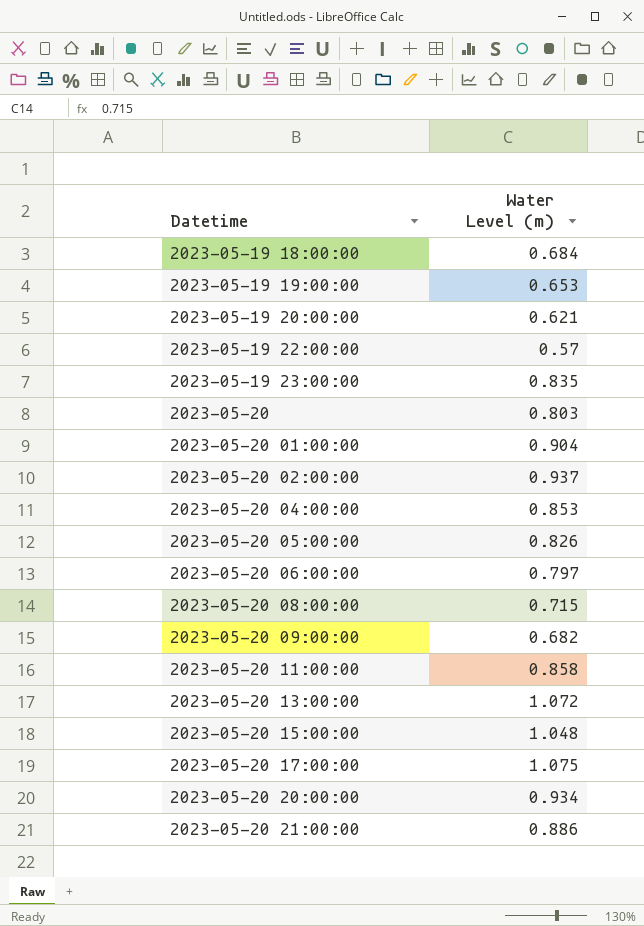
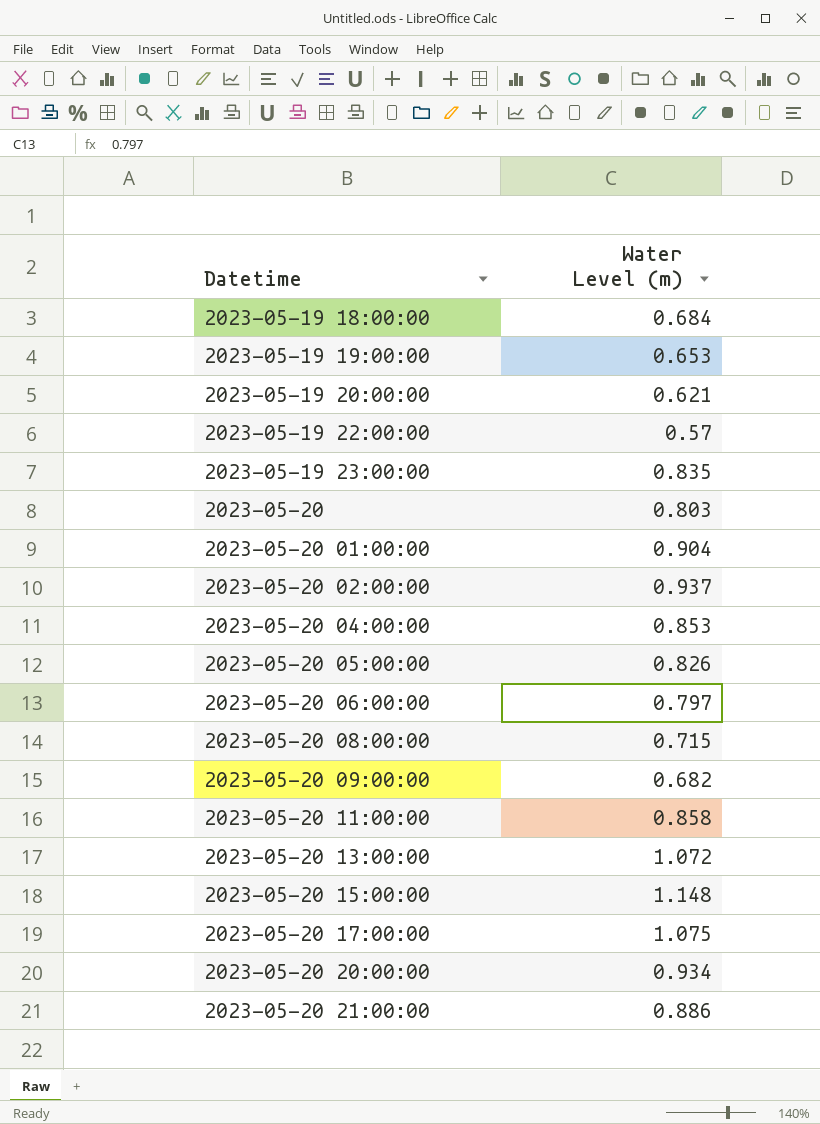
2023-05-20 15:00:00 | Water Level (m): 1.048 -> 1.148

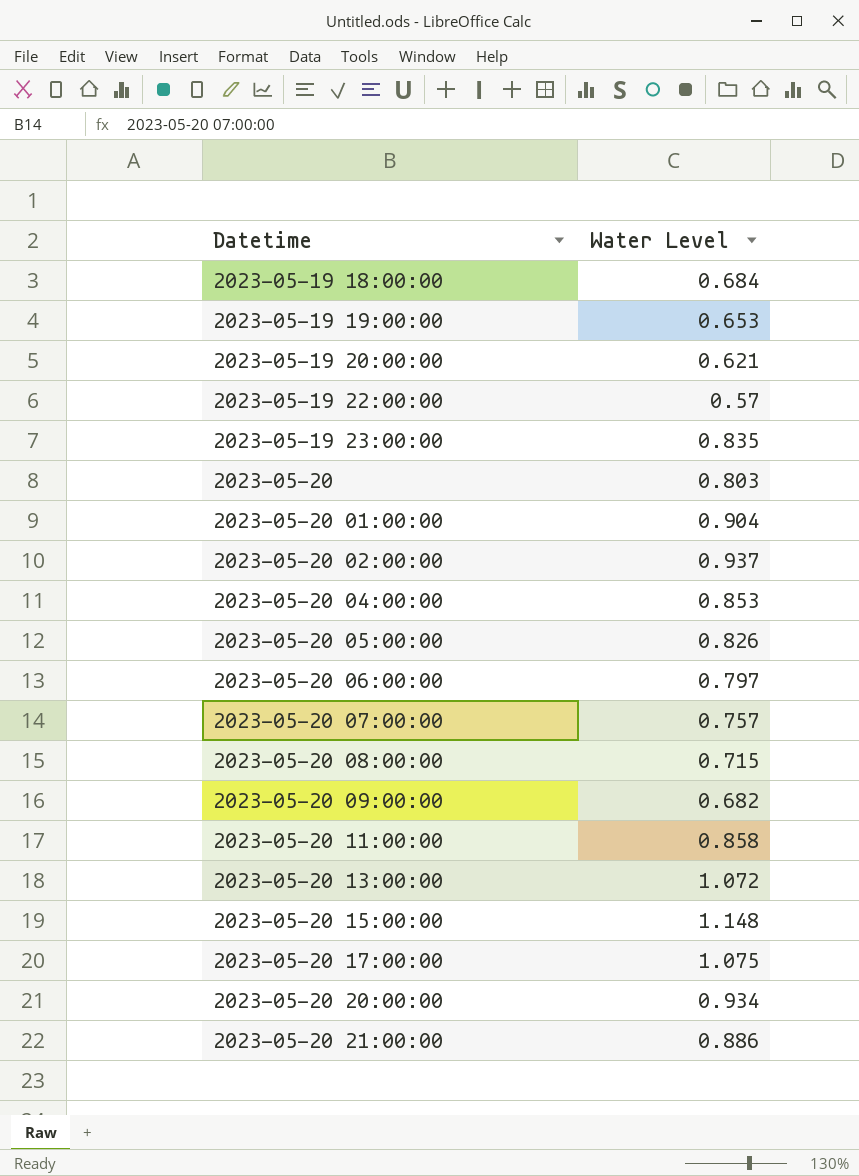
column name: Water Level (m) -> Water Level
row 2023-05-20 07:00:00: none -> 0.757

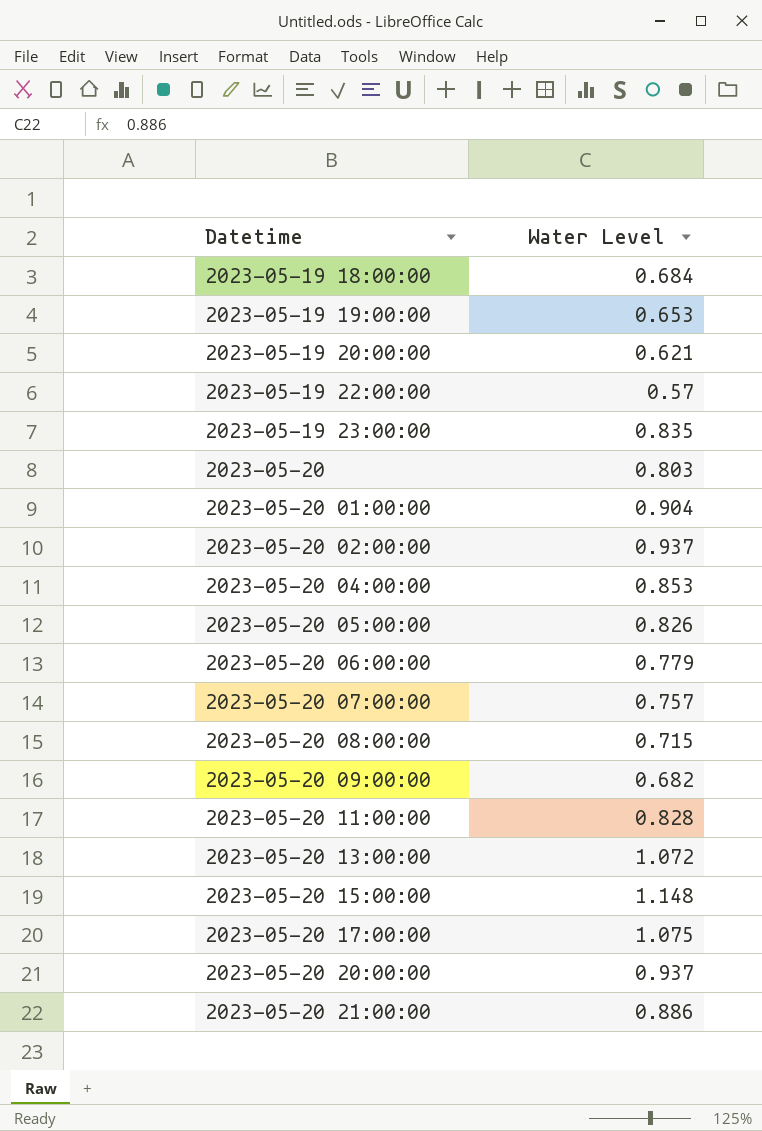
2023-05-20 06:00:00 | Water Level: 0.797 -> 0.779
2023-05-20 11:00:00 | Water Level: 0.858 -> 0.828
2023-05-20 20:00:00 | Water Level: 0.934 -> 0.937

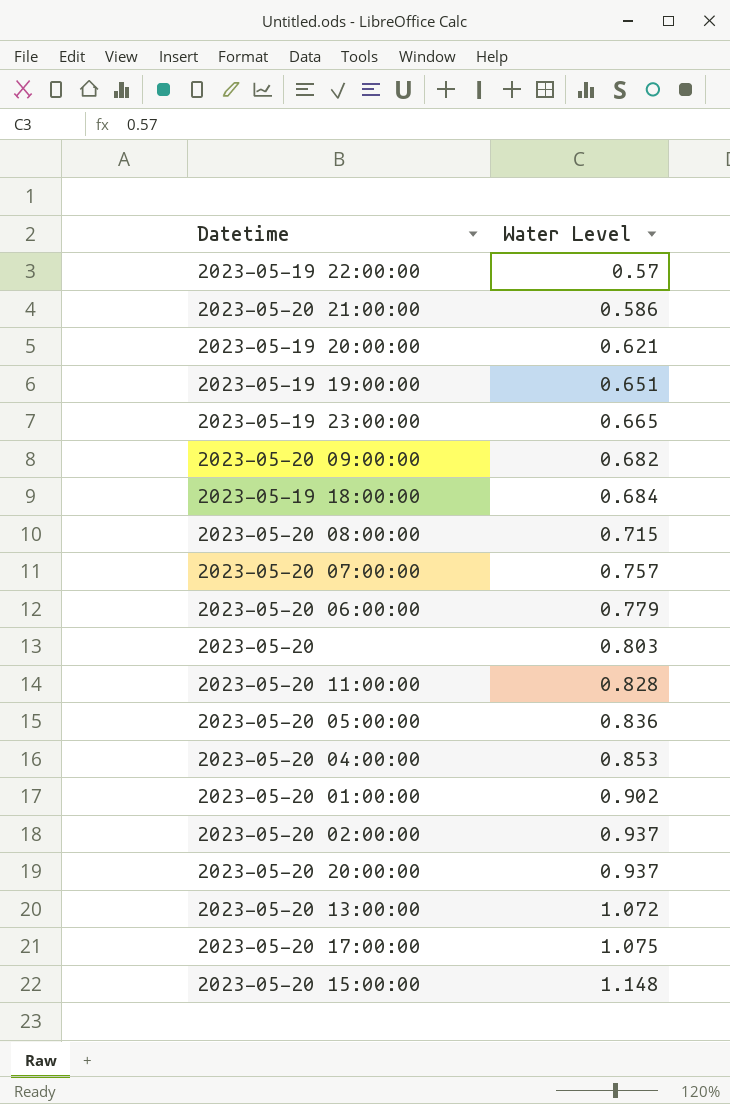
row order: Datetime ascending -> Water Level ascending
2023-05-20 21:00:00 | Water Level: 0.886 -> 0.586
2023-05-19 19:00:00 | Water Level: 0.653 -> 0.651
2023-05-19 23:00:00 | Water Level: 0.835 -> 0.665
2023-05-20 05:00:00 | Water Level: 0.826 -> 0.836
2023-05-20 01:00:00 | Water Level: 0.904 -> 0.902

